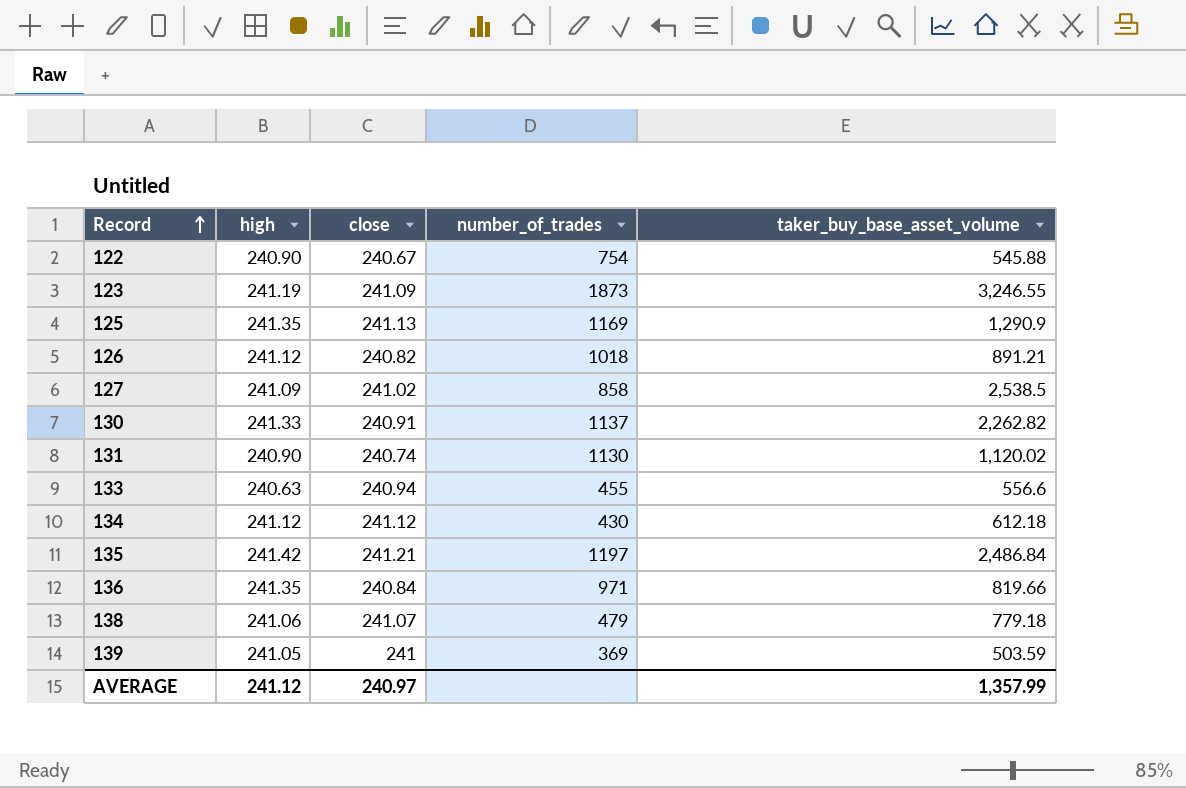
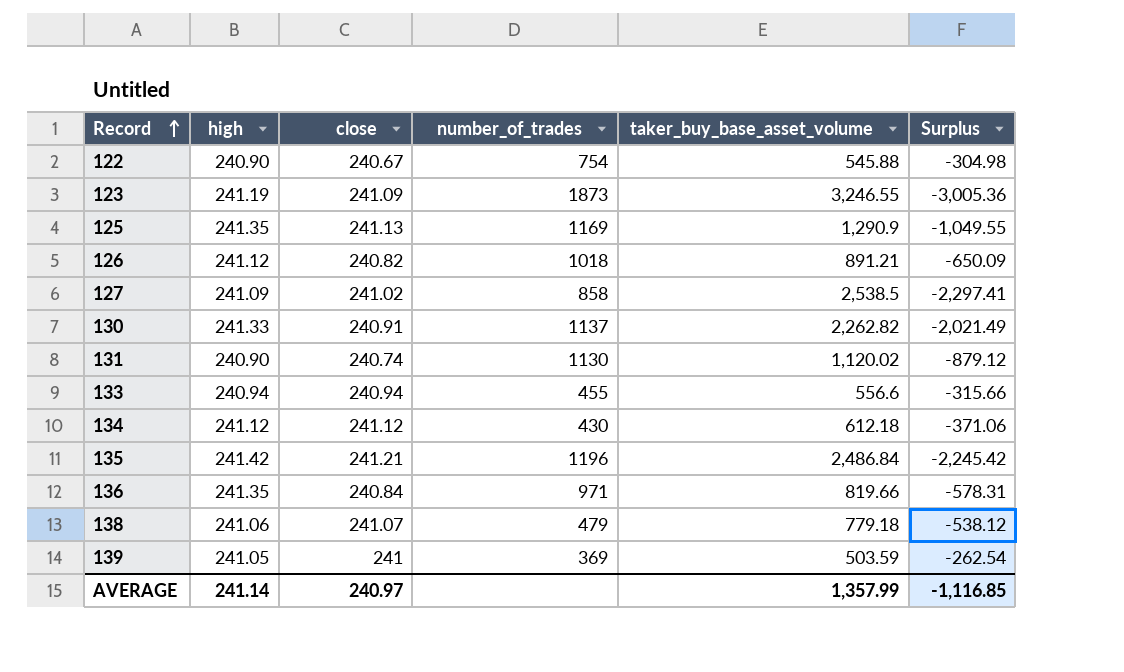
column Surplus | formula: none -> [high] - [taker_buy_base_asset_volume]
133 | high: 240.63 -> 240.94
135 | number_of_trades: 1197 -> 1196
AVERAGE | high: 241.12 -> 241.14

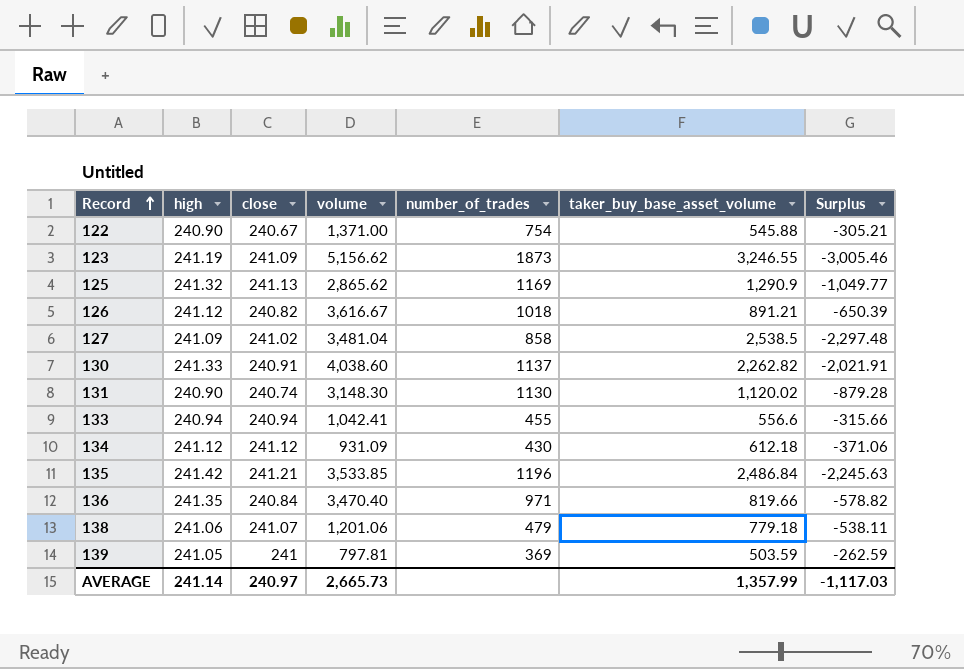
column volume | position: none -> 4
column Surplus | formula: [high] - [taker_buy_base_asset_volume] -> [close] - [taker_buy_base_asset_volume]
125 | high: 241.35 -> 241.32
AVERAGE | Surplus: -1,116.85 -> -1,117.03

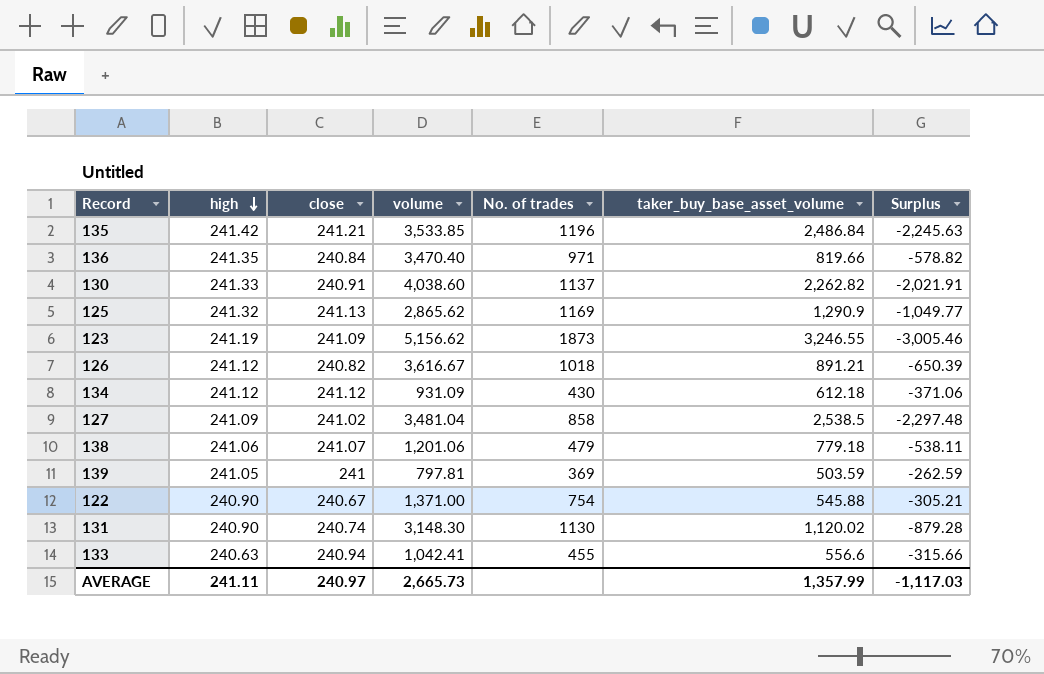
row order: Record ascending -> high descending
column name: number_of_trades -> No. of trades
133 | high: 240.94 -> 240.63
AVERAGE | high: 241.14 -> 241.11

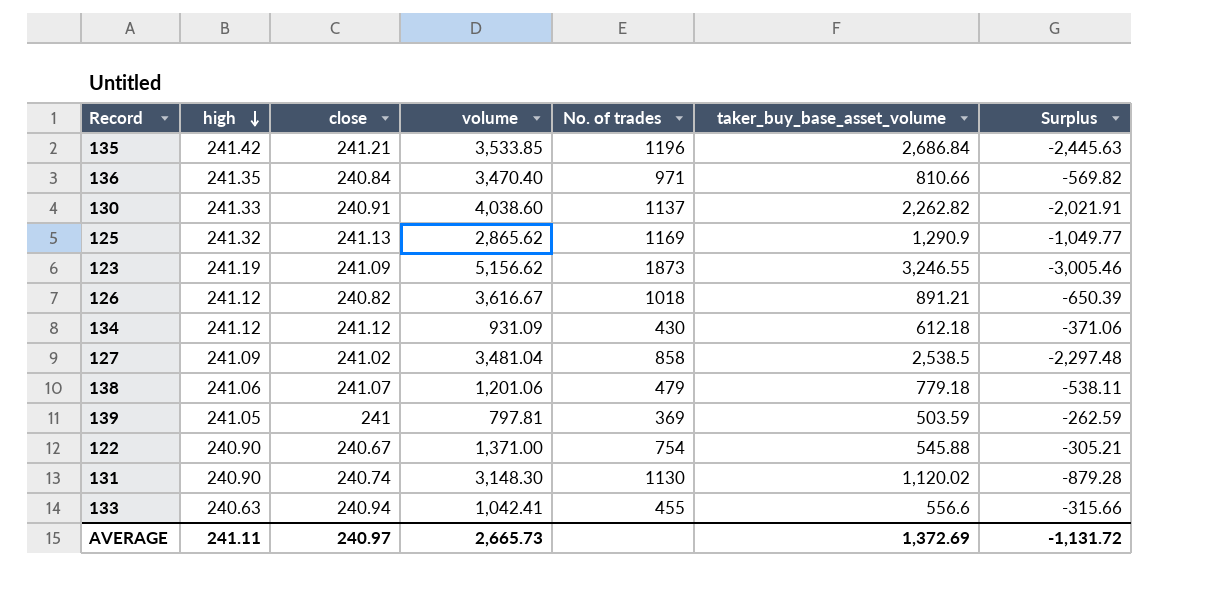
135 | taker_buy_base_asset_volume: 2,486.84 -> 2,686.84
135 | Surplus: -2,245.63 -> -2,445.63
136 | taker_buy_base_asset_volume: 819.66 -> 810.66
136 | Surplus: -578.82 -> -569.82
AVERAGE | taker_buy_base_asset_volume: 1,357.99 -> 1,372.69
AVERAGE | Surplus: -1,117.03 -> -1,131.72

